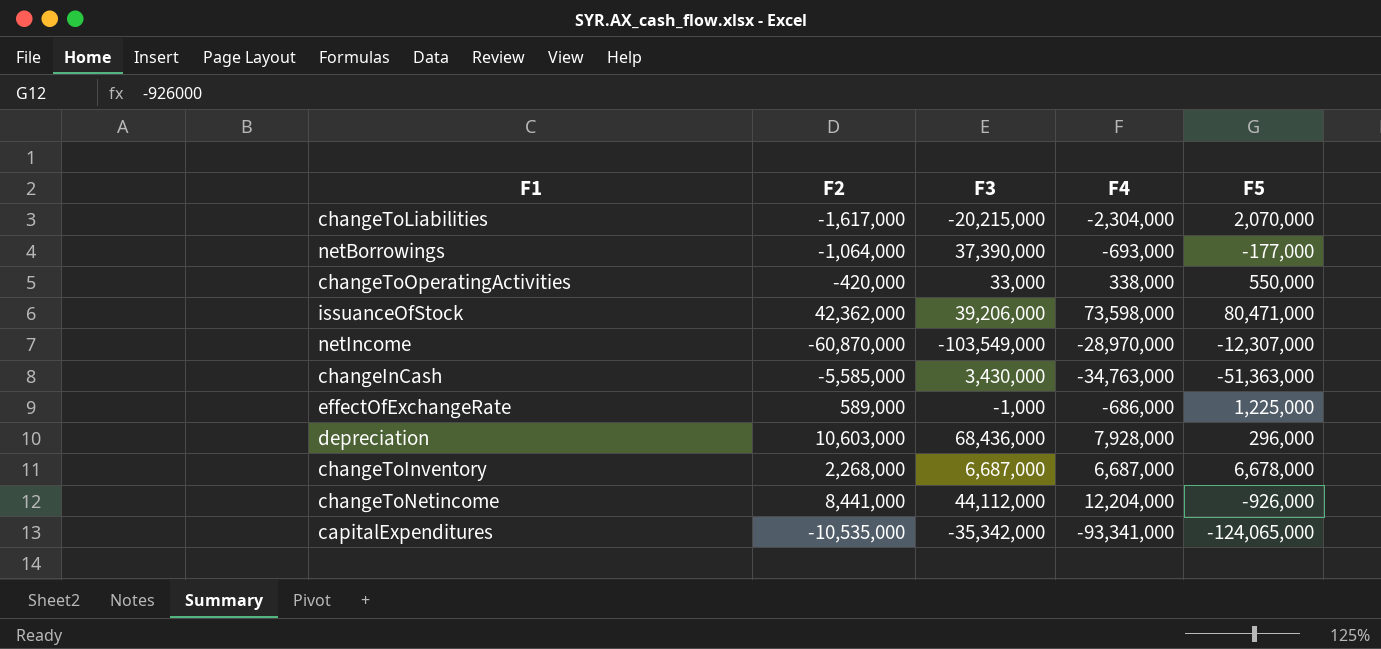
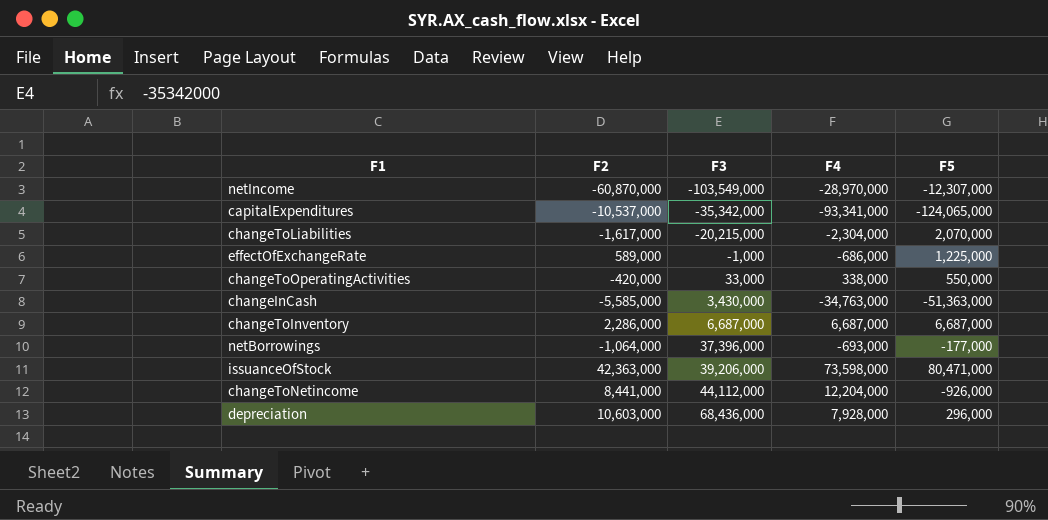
row order: none -> F3 ascending
capitalExpenditures | F2: -10,535,000 -> -10,537,000
changeToInventory | F2: 2,268,000 -> 2,286,000
changeToInventory | F5: 6,678,000 -> 6,687,000
netBorrowings | F3: 37,390,000 -> 37,396,000
issuanceOfStock | F2: 42,362,000 -> 42,363,000

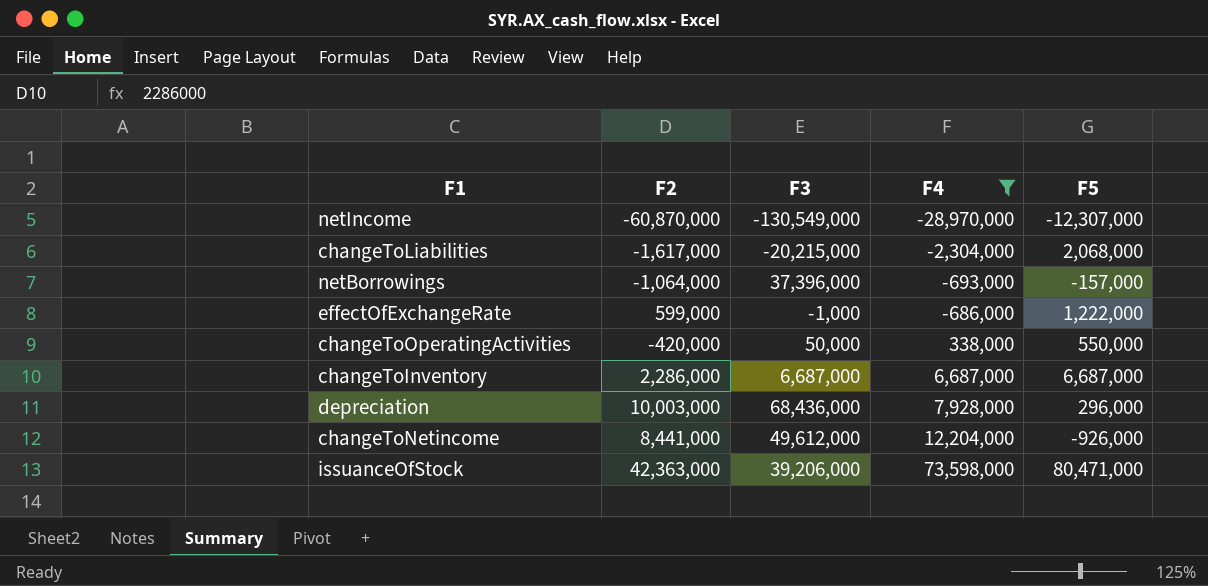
filter: none -> F4 >= -28,970,000
row order: F3 ascending -> F4 ascending
netIncome | F3: -103,549,000 -> -130,549,000
changeToLiabilities | F5: 2,070,000 -> 2,068,000
netBorrowings | F5: -177,000 -> -157,000
effectOfExchangeRate | F2: 589,000 -> 599,000
effectOfExchangeRate | F5: 1,225,000 -> 1,222,000
changeToOperatingActivities | F3: 33,000 -> 50,000
depreciation | F2: 10,603,000 -> 10,003,000
changeToNetincome | F3: 44,112,000 -> 49,612,000

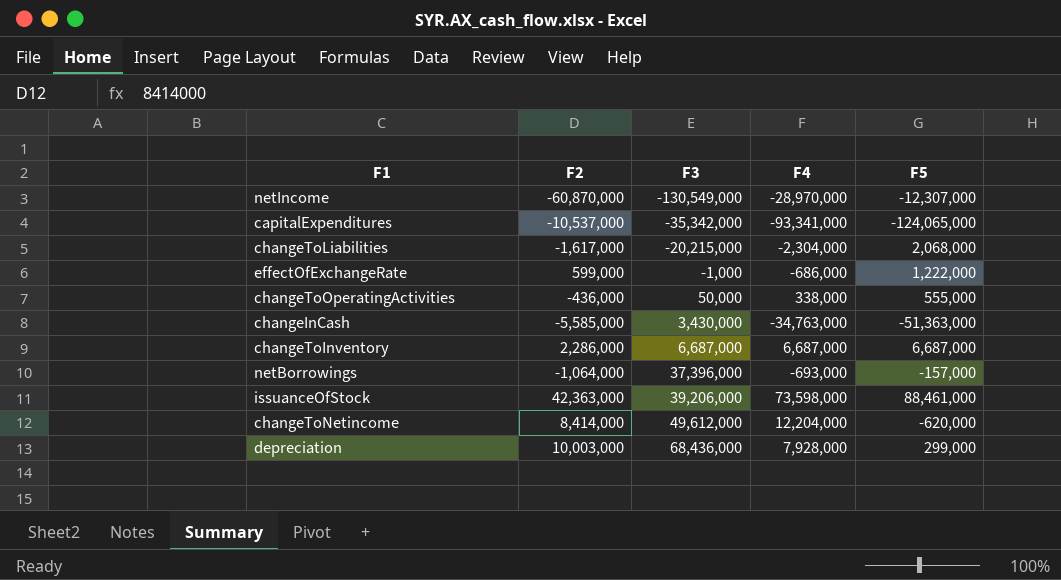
filter: F4 >= -28,970,000 -> none
row order: F4 ascending -> F3 ascending
changeToOperatingActivities | F2: -420,000 -> -436,000
changeToOperatingActivities | F5: 550,000 -> 555,000
issuanceOfStock | F5: 80,471,000 -> 88,461,000
changeToNetincome | F2: 8,441,000 -> 8,414,000
changeToNetincome | F5: -926,000 -> -620,000
depreciation | F5: 296,000 -> 299,000

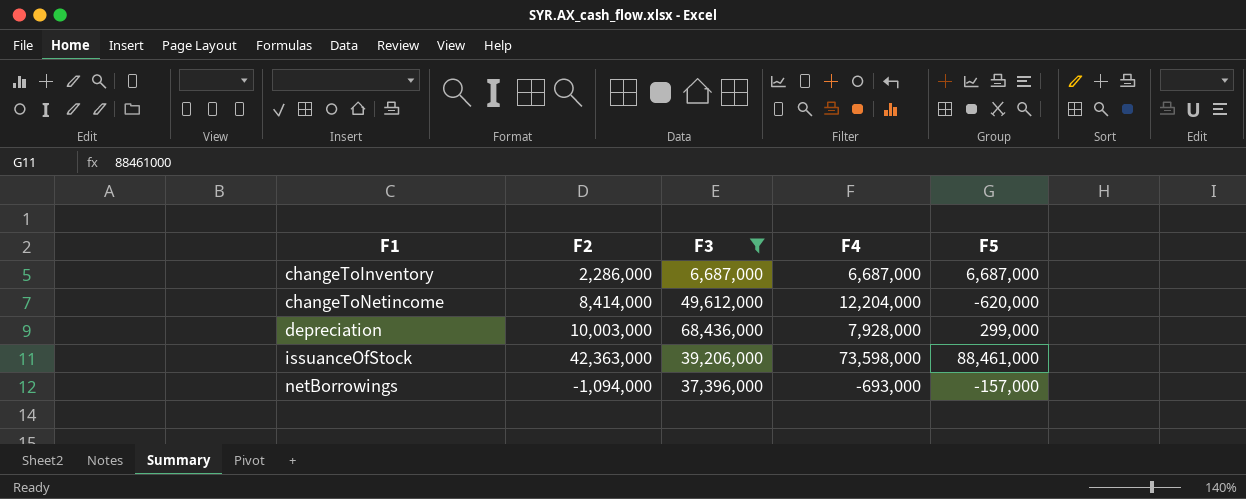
filter: none -> F3 >= 6,687,000
row order: F3 ascending -> F1 ascending
netBorrowings | F2: -1,064,000 -> -1,094,000

